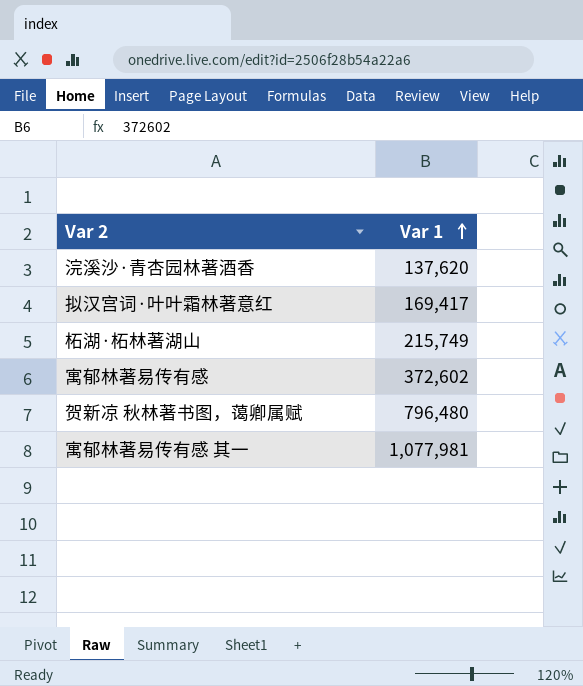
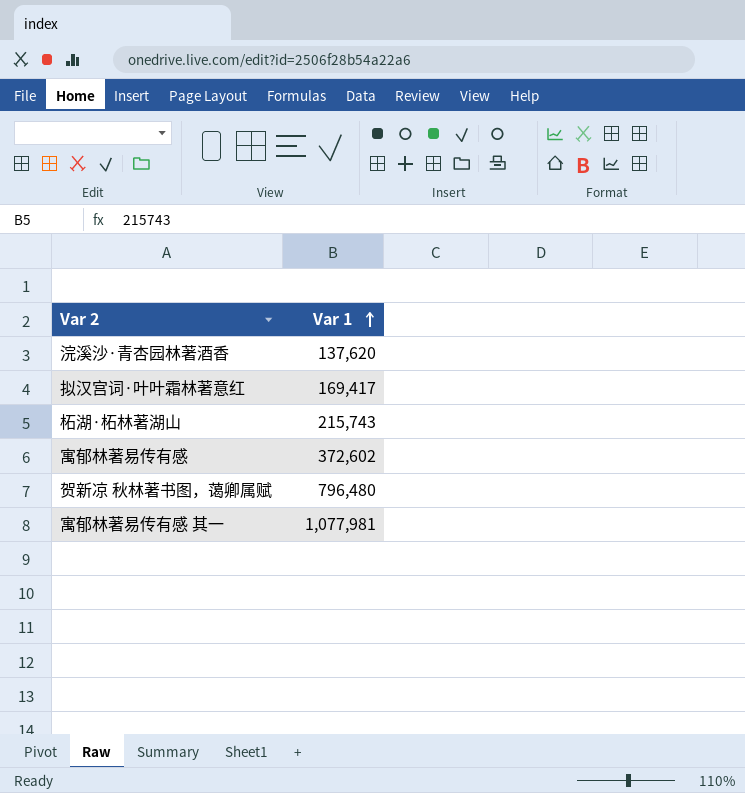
柘湖·柘林著湖山 | Var 1: 215,749 -> 215,743

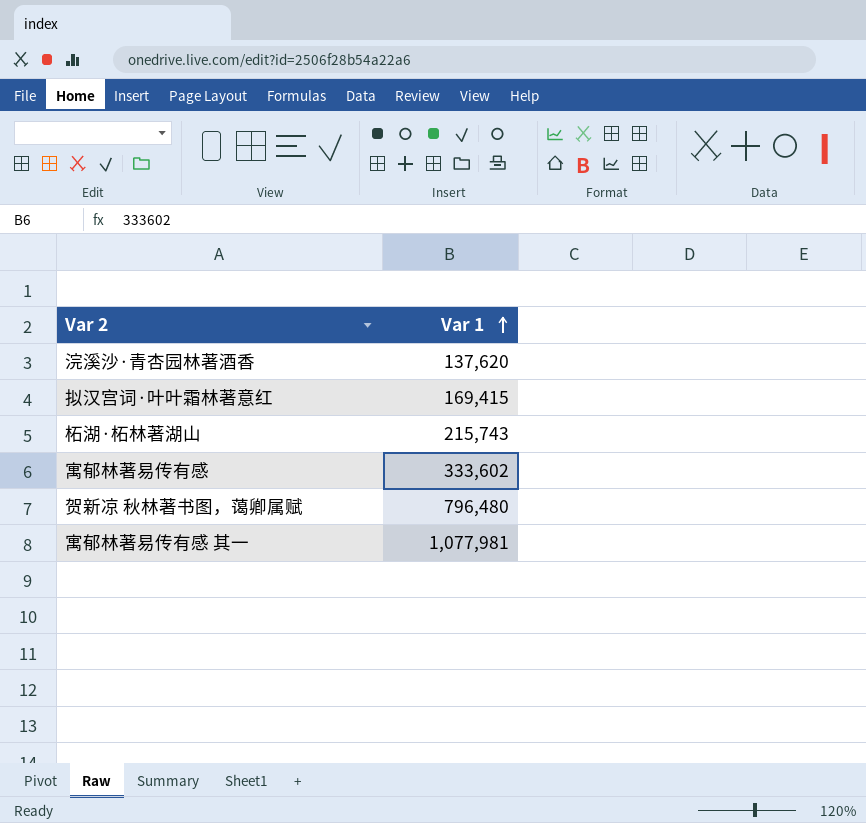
拟汉宫词·叶叶霜林著意红 | Var 1: 169,417 -> 169,415
寓郁林著易传有感 | Var 1: 372,602 -> 333,602

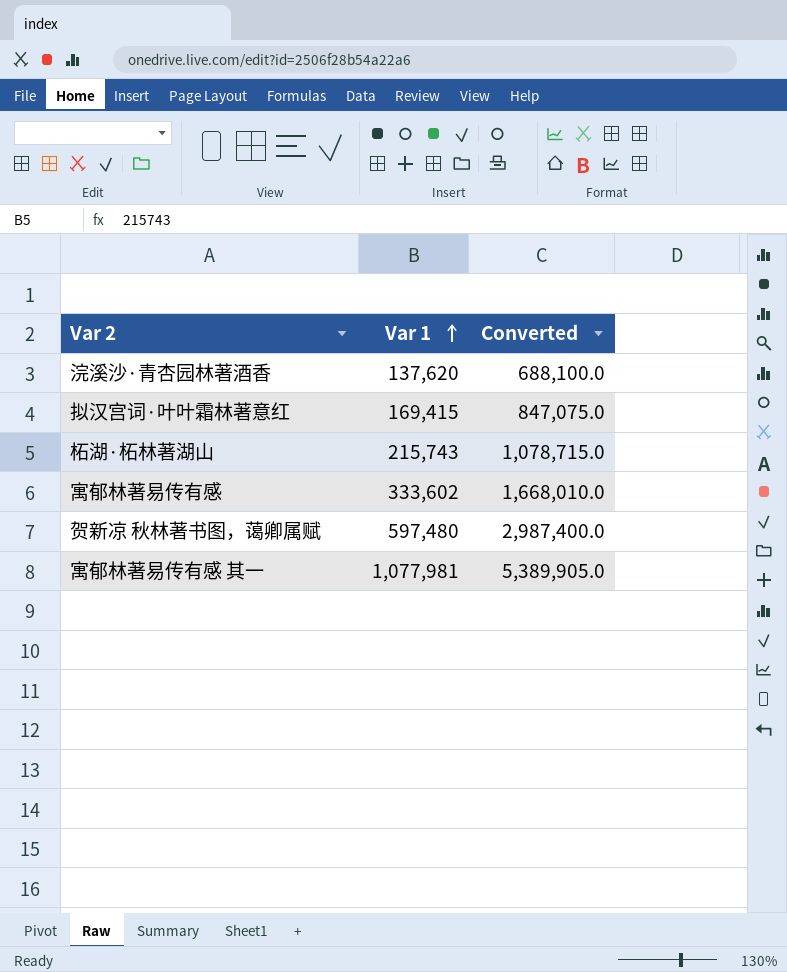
column Converted | formula: none -> [Var 1] * 5
贺新凉 秋林著书图，蔼卿属赋 | Var 1: 796,480 -> 597,480

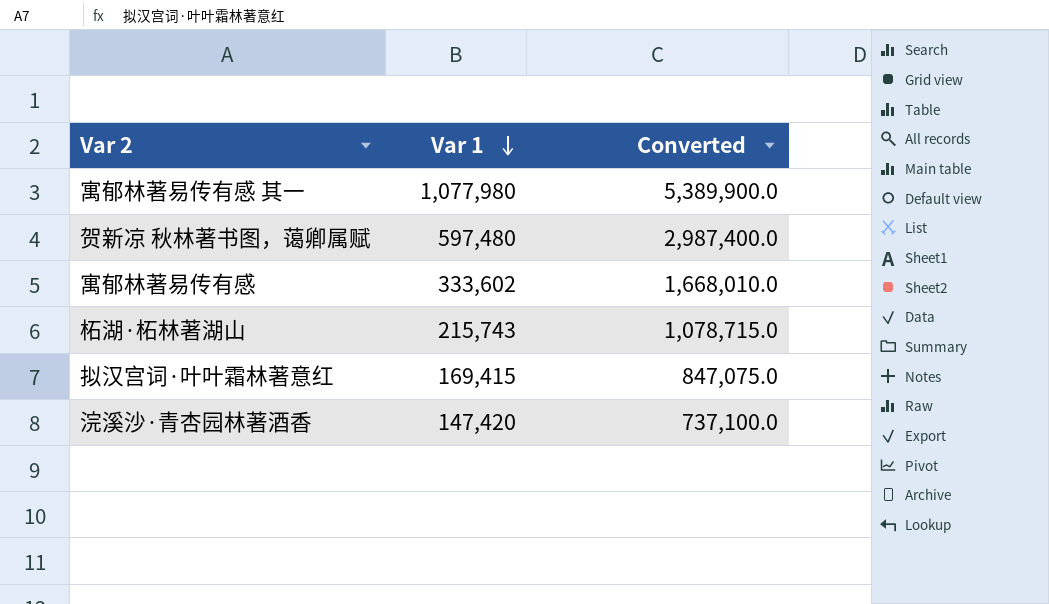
row order: Var 1 ascending -> Var 1 descending
寓郁林著易传有感 其一 | Var 1: 1,077,981 -> 1,077,980
寓郁林著易传有感 其一 | Converted: 5,389,905.0 -> 5,389,900.0
浣溪沙·青杏园林著酒香 | Var 1: 137,620 -> 147,420
浣溪沙·青杏园林著酒香 | Converted: 688,100.0 -> 737,100.0

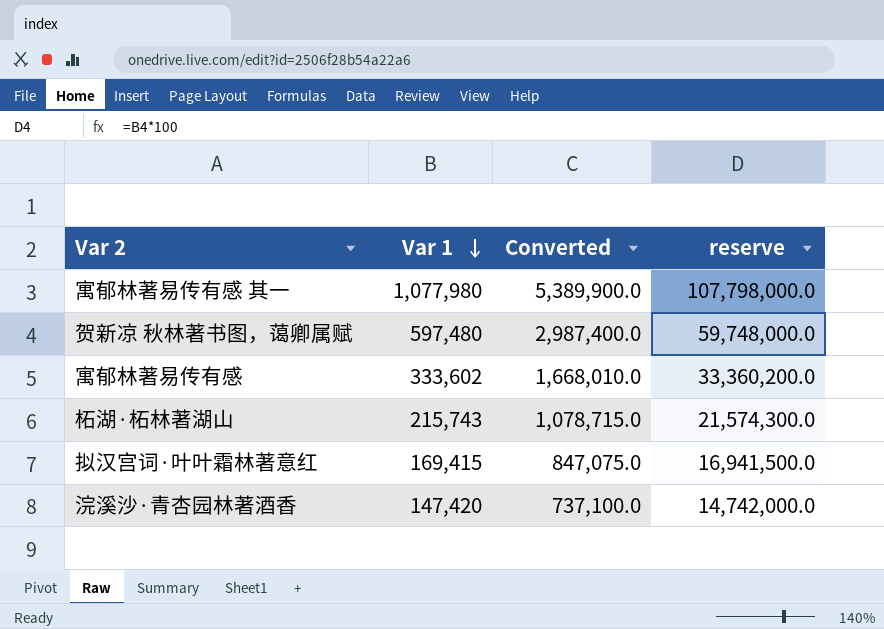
column reserve | formula: none -> [Var 1] * 100

